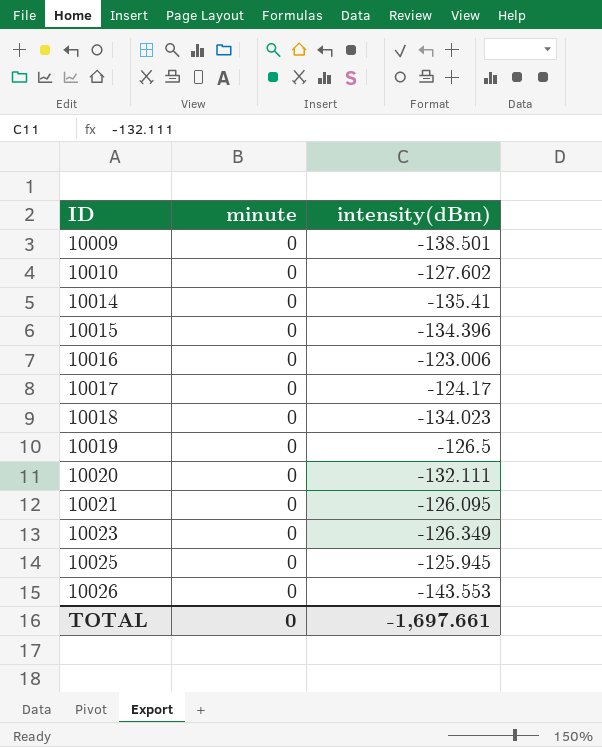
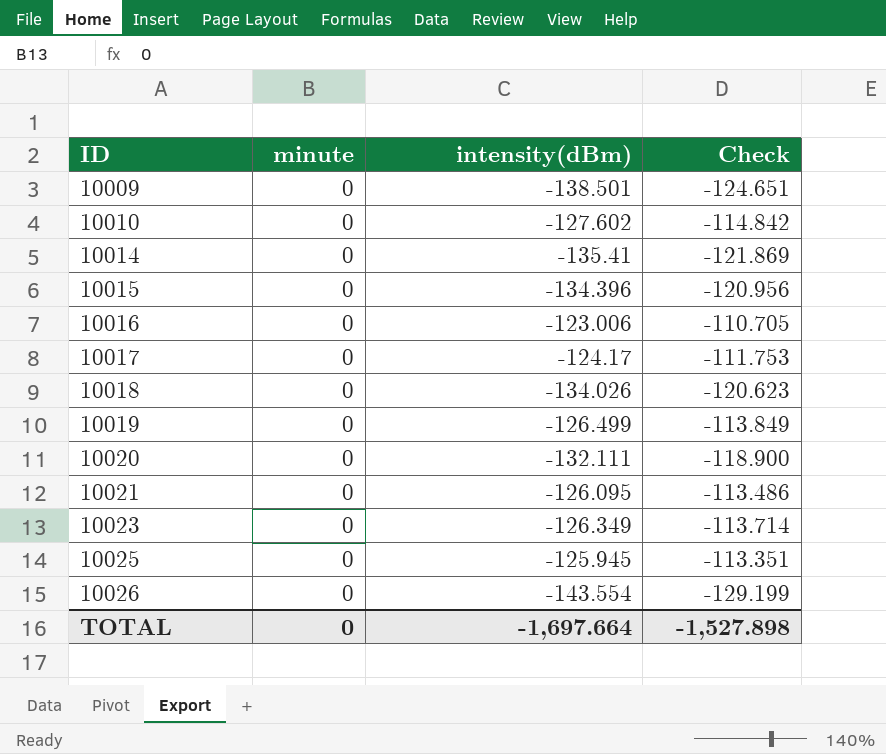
column Check | formula: none -> [intensity(dBm)] * 0.9
10018 | intensity(dBm): -134.023 -> -134.026
10019 | intensity(dBm): -126.5 -> -126.499
10026 | intensity(dBm): -143.553 -> -143.554
TOTAL | intensity(dBm): -1,697.661 -> -1,697.664

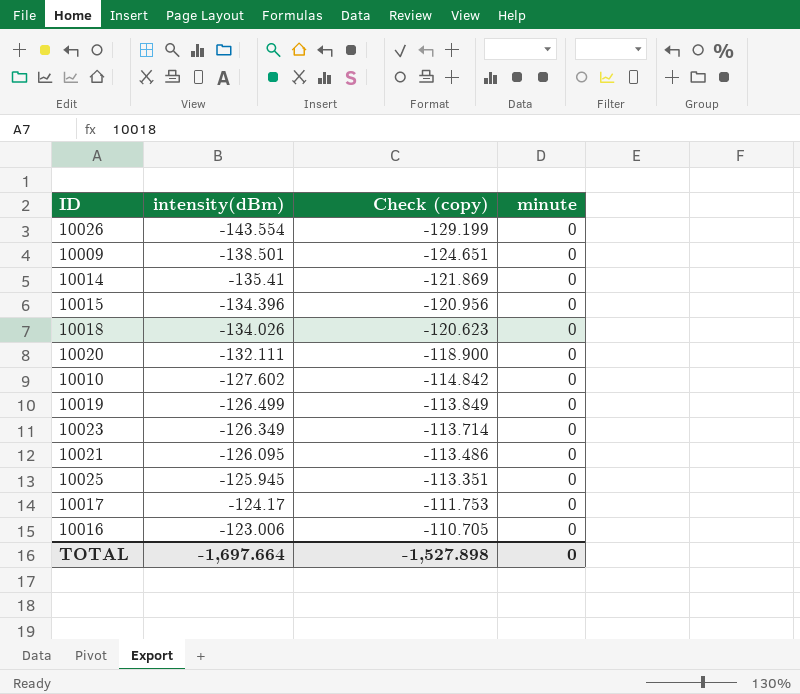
row order: ID ascending -> intensity(dBm) ascending
column name: Check -> Check (copy)
column minute | position: 2 -> 4

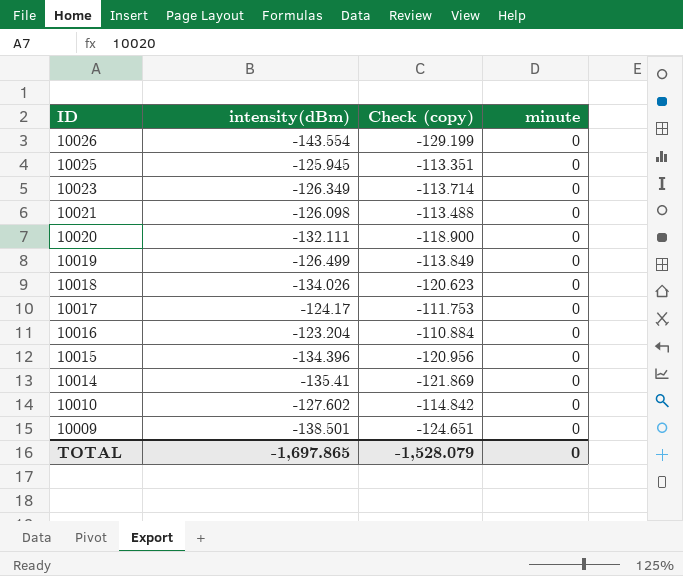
row order: intensity(dBm) ascending -> ID descending
10021 | intensity(dBm): -126.095 -> -126.098
10021 | Check (copy): -113.486 -> -113.488
10016 | intensity(dBm): -123.006 -> -123.204
10016 | Check (copy): -110.705 -> -110.884
TOTAL | intensity(dBm): -1,697.664 -> -1,697.865
TOTAL | Check (copy): -1,527.898 -> -1,528.079

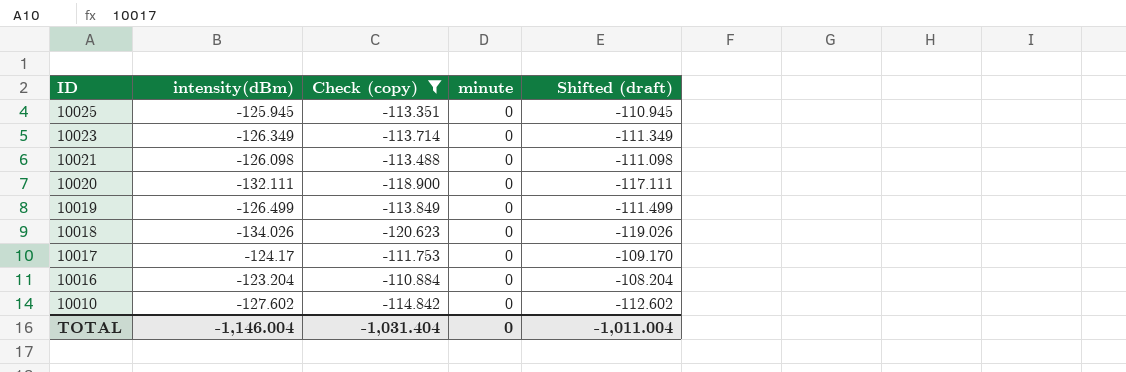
filter: none -> Check (copy) >= -120.623
column Shifted (draft) | formula: none -> [intensity(dBm)] + 15
TOTAL | intensity(dBm): -1,697.865 -> -1,146.004
TOTAL | Check (copy): -1,528.079 -> -1,031.404

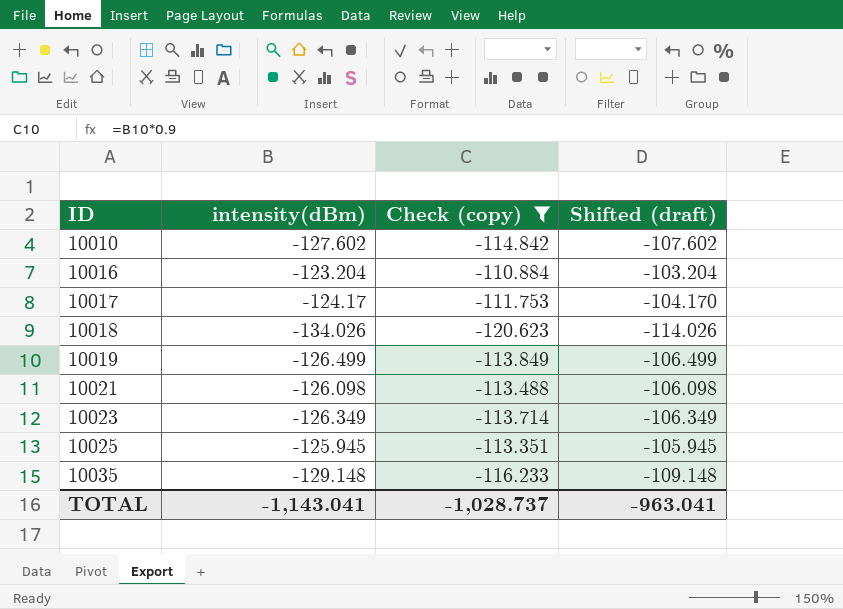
row order: ID descending -> ID ascending
column minute | position: 4 -> none
column Shifted (draft) | formula: [intensity(dBm)] + 15 -> [intensity(dBm)] + 20
row 10020: -132.111 | -118.900 | 0 | -117.111 -> none
row 10035: none -> -129.148 | -116.233 | -109.148
TOTAL | intensity(dBm): -1,146.004 -> -1,143.041
TOTAL | Check (copy): -1,031.404 -> -1,028.737
TOTAL | Shifted (draft): -1,011.004 -> -963.041

